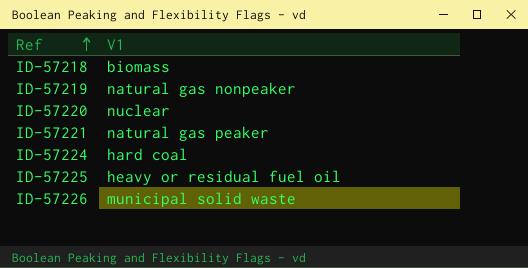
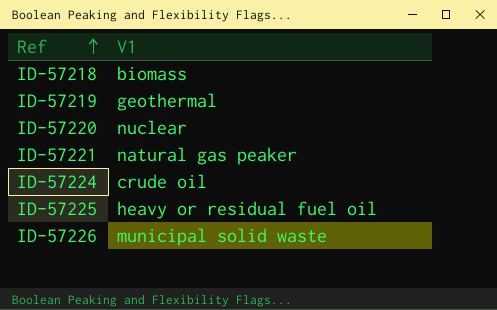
ID-57219 | V1: natural gas nonpeaker -> geothermal
ID-57224 | V1: hard coal -> crude oil

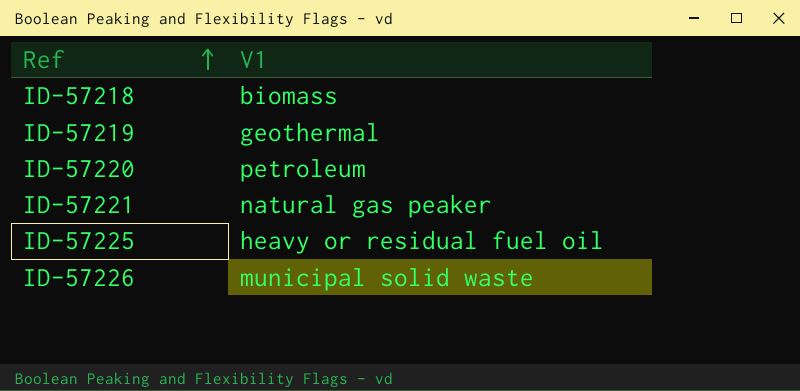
row ID-57224: crude oil -> none
ID-57220 | V1: nuclear -> petroleum

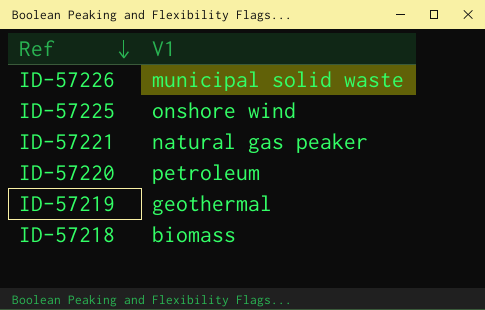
row order: Ref ascending -> Ref descending
ID-57225 | V1: heavy or residual fuel oil -> onshore wind

